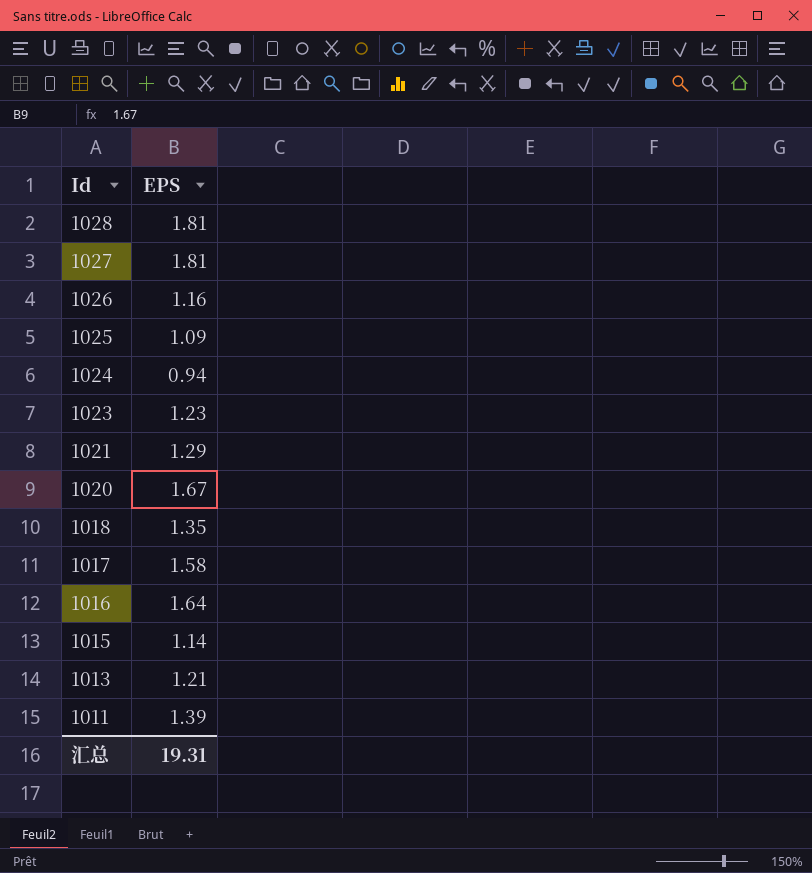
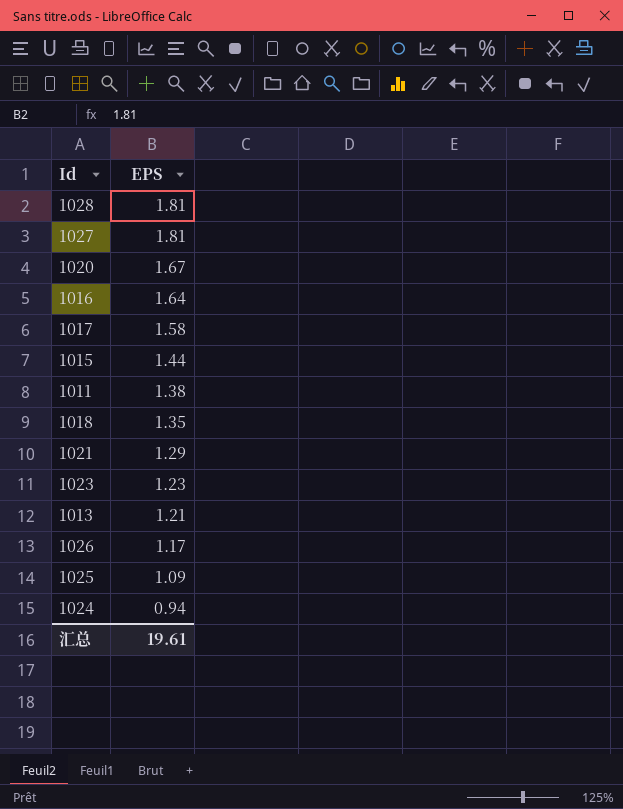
row order: Id descending -> EPS descending
1015 | EPS: 1.14 -> 1.44
1011 | EPS: 1.39 -> 1.38
1026 | EPS: 1.16 -> 1.17
汇总 | EPS: 19.31 -> 19.61

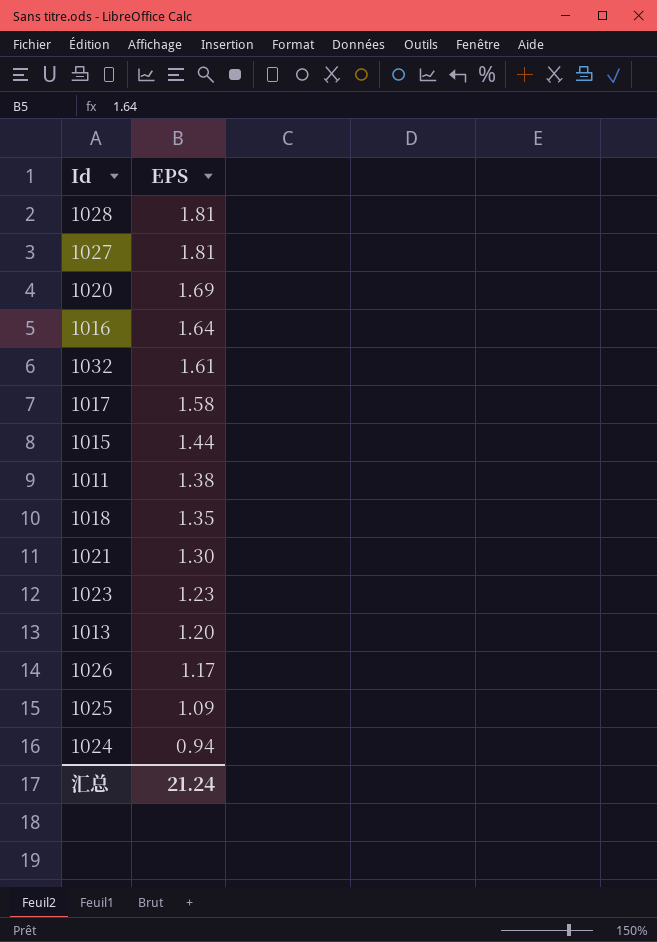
1020 | EPS: 1.67 -> 1.69
row 1032: none -> 1.61
1021 | EPS: 1.29 -> 1.30
1013 | EPS: 1.21 -> 1.20
汇总 | EPS: 19.61 -> 21.24

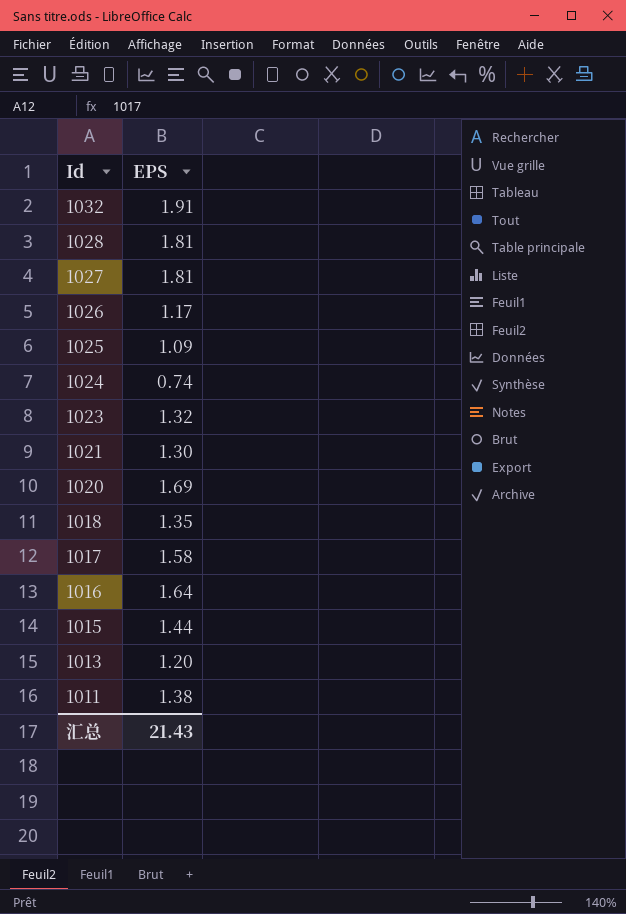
row order: EPS descending -> Id descending
1032 | EPS: 1.61 -> 1.91
1024 | EPS: 0.94 -> 0.74
1023 | EPS: 1.23 -> 1.32
汇总 | EPS: 21.24 -> 21.43

